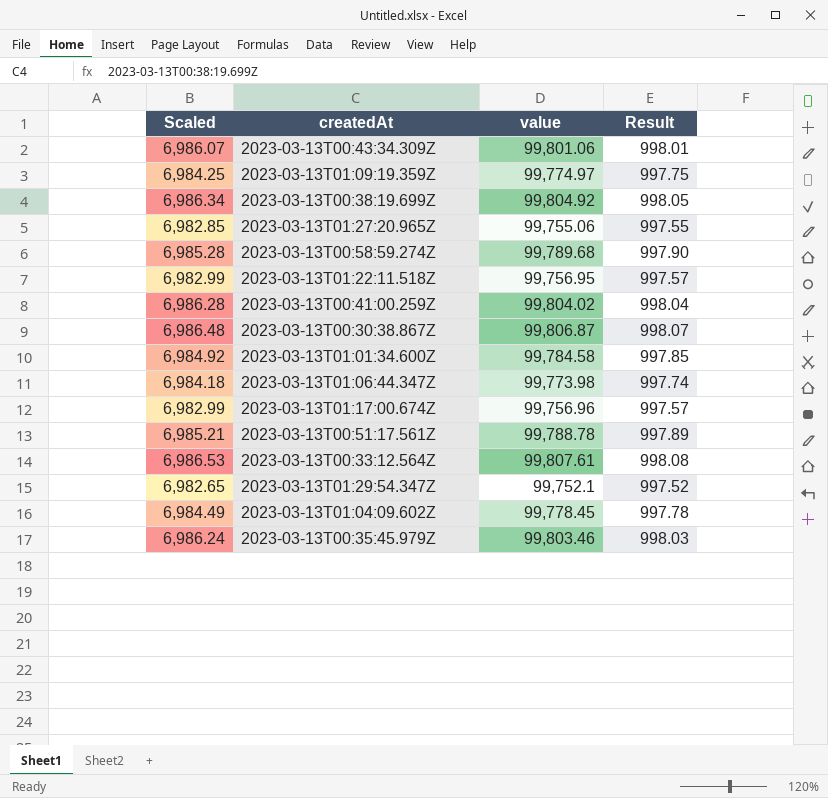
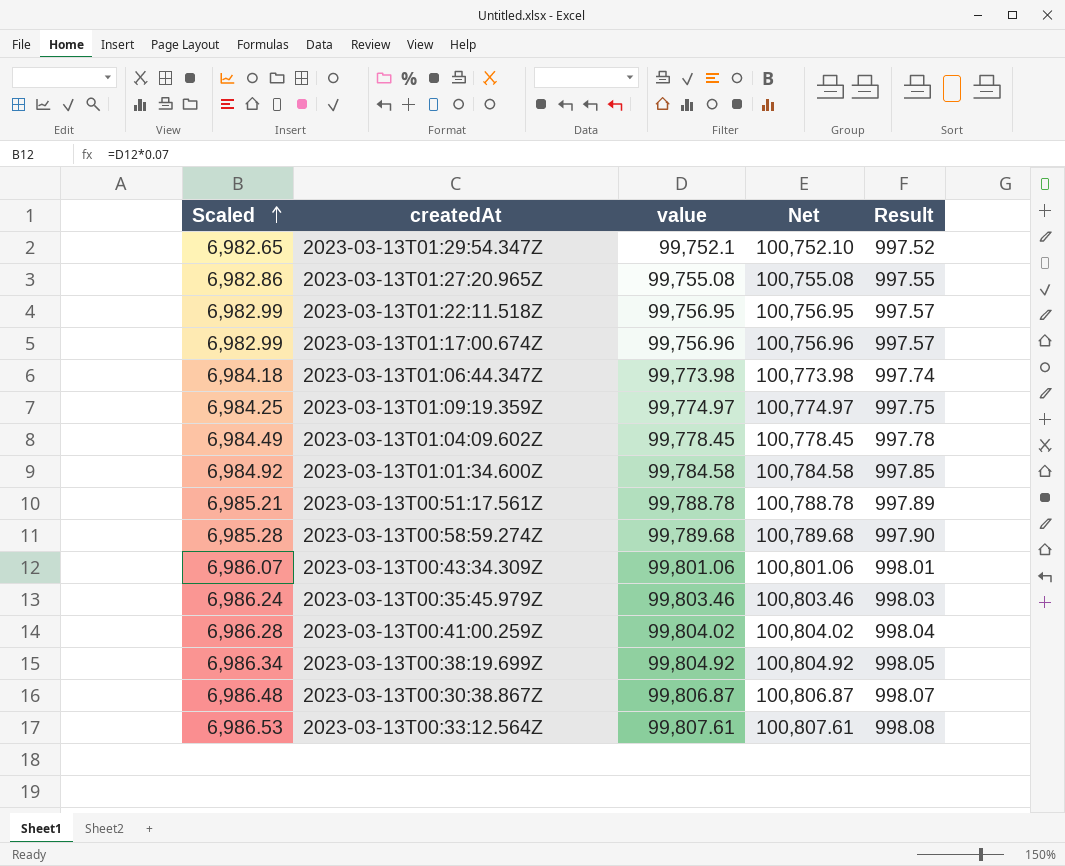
row order: none -> Scaled ascending
column Net | formula: none -> [value] + 1000
2023-03-13T01:27:20.965Z | Scaled: 6,982.85 -> 6,982.86
2023-03-13T01:27:20.965Z | value: 99,755.06 -> 99,755.08

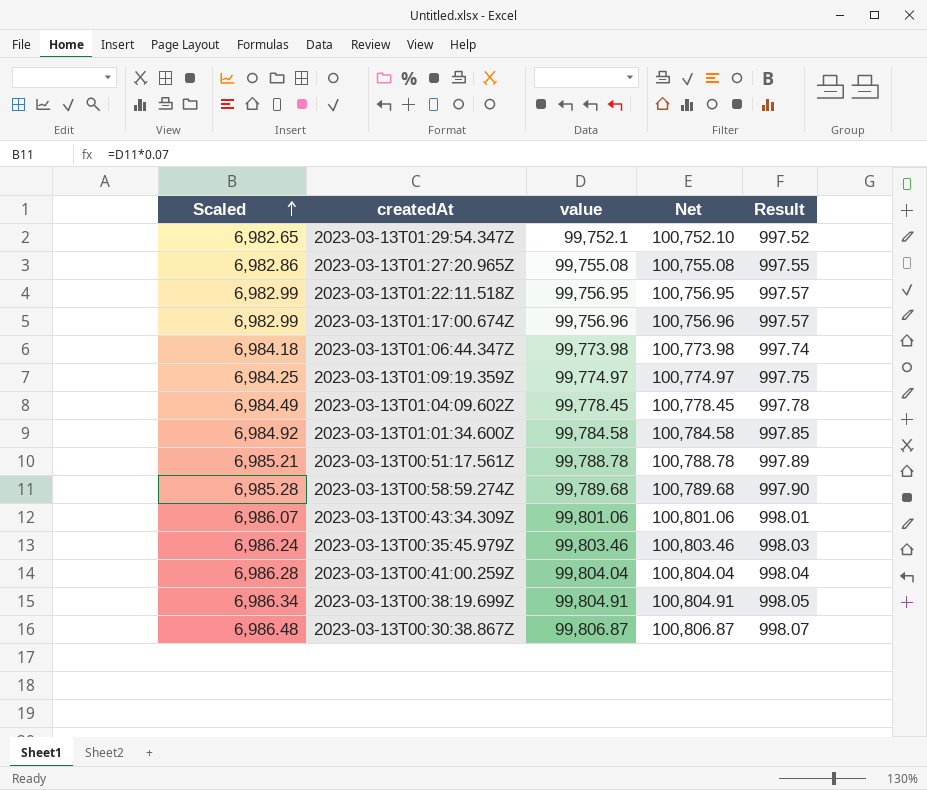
row 2023-03-13T00:33:12.564Z: 6,986.53 | 99,807.61 | 100,807.61 | 998.08 -> none
2023-03-13T00:41:00.259Z | value: 99,804.02 -> 99,804.04
2023-03-13T00:41:00.259Z | Net: 100,804.02 -> 100,804.04
2023-03-13T00:38:19.699Z | value: 99,804.92 -> 99,804.91
2023-03-13T00:38:19.699Z | Net: 100,804.92 -> 100,804.91

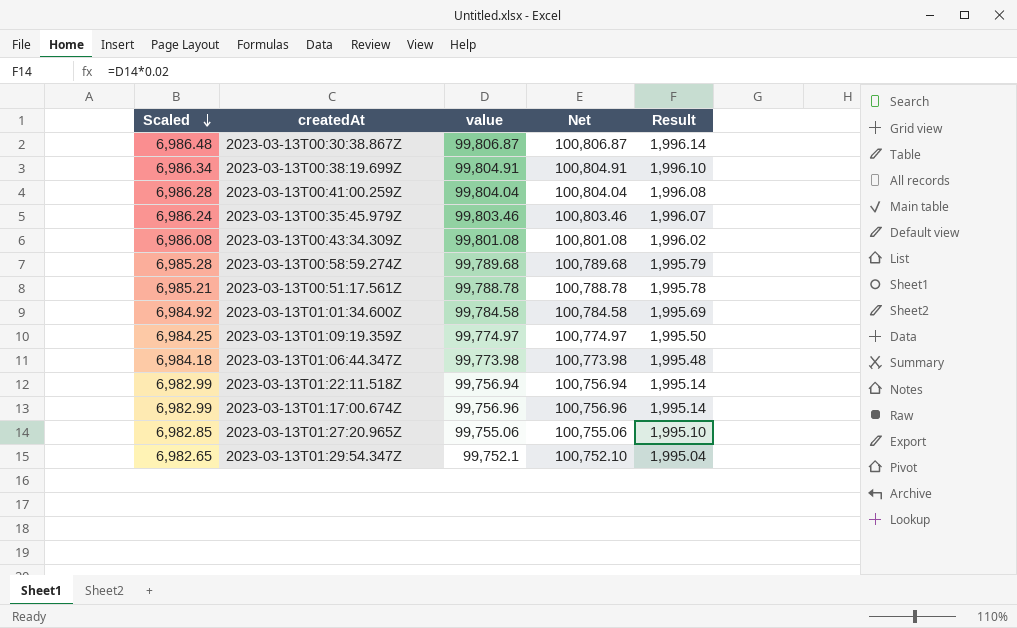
row order: Scaled ascending -> Scaled descending
column Result | formula: [value] * 0.01 -> [value] * 0.02
row 2023-03-13T01:04:09.602Z: 6,984.49 | 99,778.45 | 100,778.45 | 997.78 -> none
2023-03-13T00:43:34.309Z | Scaled: 6,986.07 -> 6,986.08
2023-03-13T00:43:34.309Z | value: 99,801.06 -> 99,801.08
2023-03-13T00:43:34.309Z | Net: 100,801.06 -> 100,801.08
2023-03-13T01:22:11.518Z | value: 99,756.95 -> 99,756.94
2023-03-13T01:22:11.518Z | Net: 100,756.95 -> 100,756.94
2023-03-13T01:27:20.965Z | Scaled: 6,982.86 -> 6,982.85
2023-03-13T01:27:20.965Z | value: 99,755.08 -> 99,755.06
2023-03-13T01:27:20.965Z | Net: 100,755.08 -> 100,755.06

